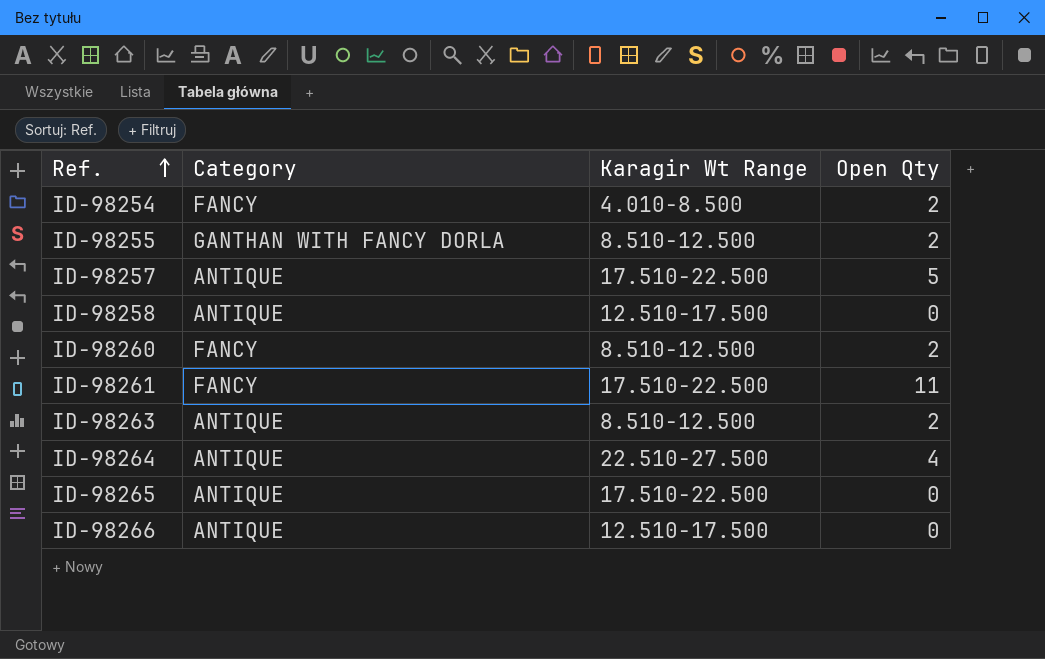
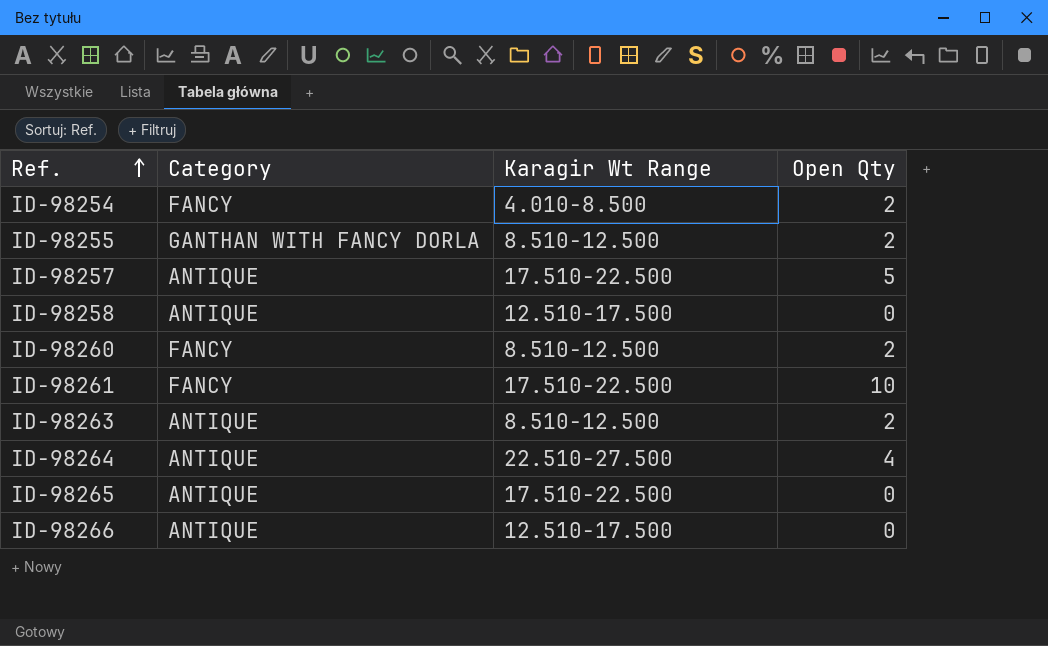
ID-98261 | Open Qty: 11 -> 10

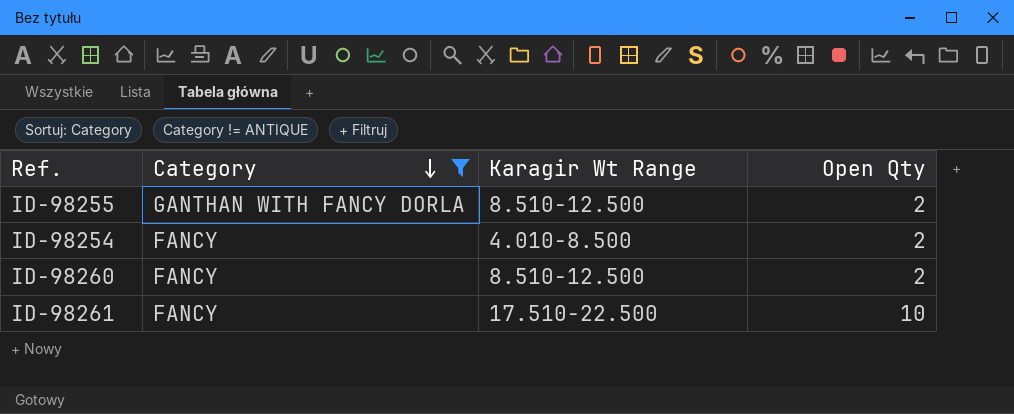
filter: none -> Category != ANTIQUE
row order: Ref. ascending -> Category descending

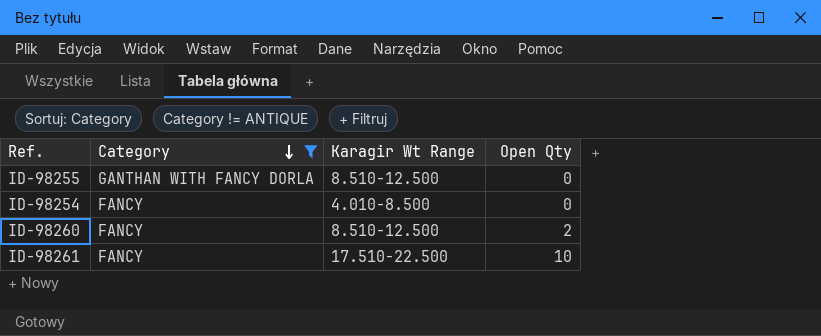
ID-98255 | Open Qty: 2 -> 0
ID-98254 | Open Qty: 2 -> 0

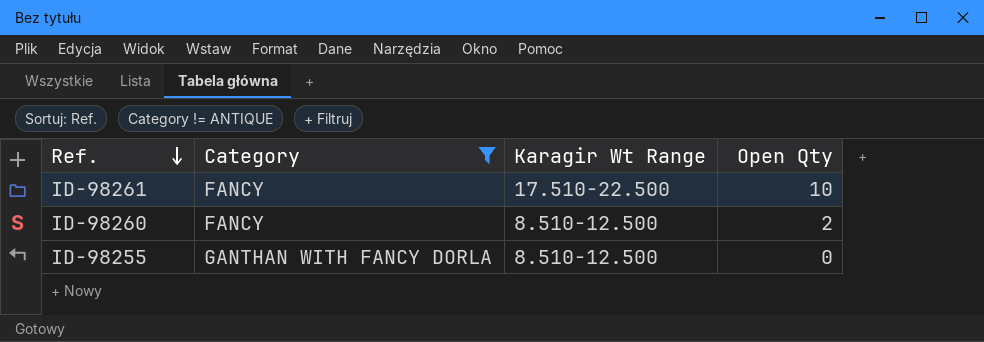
row order: Category descending -> Ref. descending
row ID-98254: FANCY | 4.010-8.500 | 0 -> none

